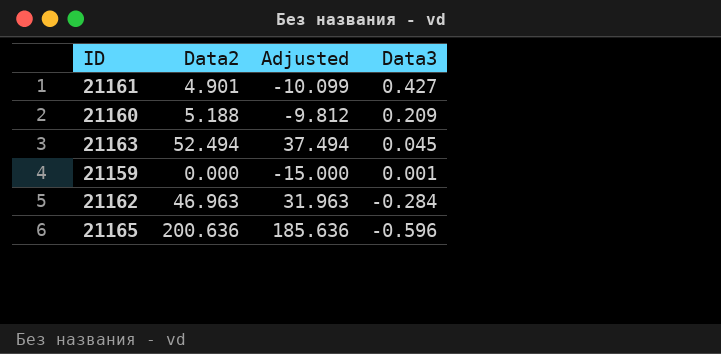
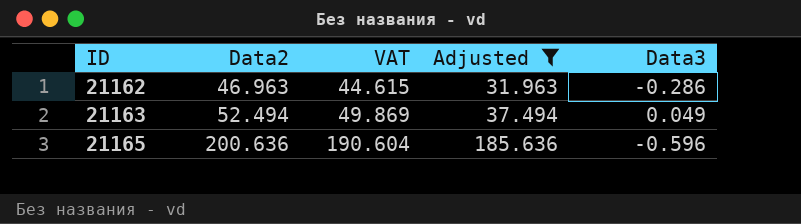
filter: none -> Adjusted >= 31.963
row order: Data3 descending -> ID ascending
column VAT | formula: none -> [Data2] * 0.95
21162 | Data3: -0.284 -> -0.286
21163 | Data3: 0.045 -> 0.049

